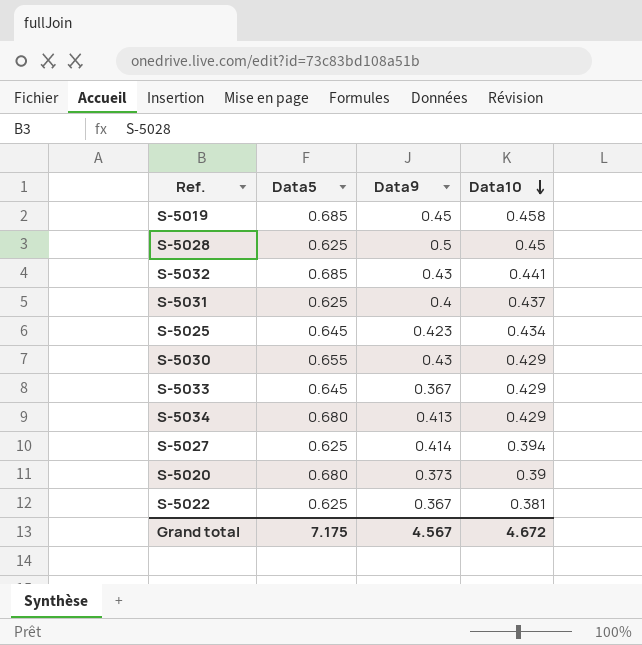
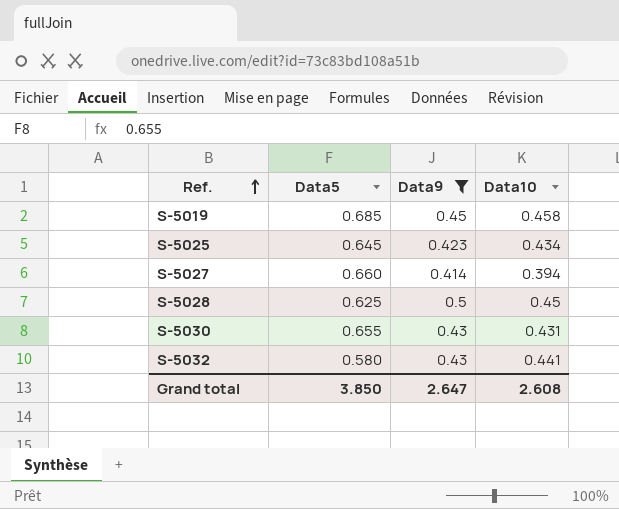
filter: none -> Data9 >= 0.414
row order: Data10 descending -> Ref. ascending
S-5027 | Data5: 0.625 -> 0.660
S-5030 | Data10: 0.429 -> 0.431
S-5032 | Data5: 0.685 -> 0.580
Grand total | Data5: 7.175 -> 3.850
Grand total | Data9: 4.567 -> 2.647
Grand total | Data10: 4.672 -> 2.608

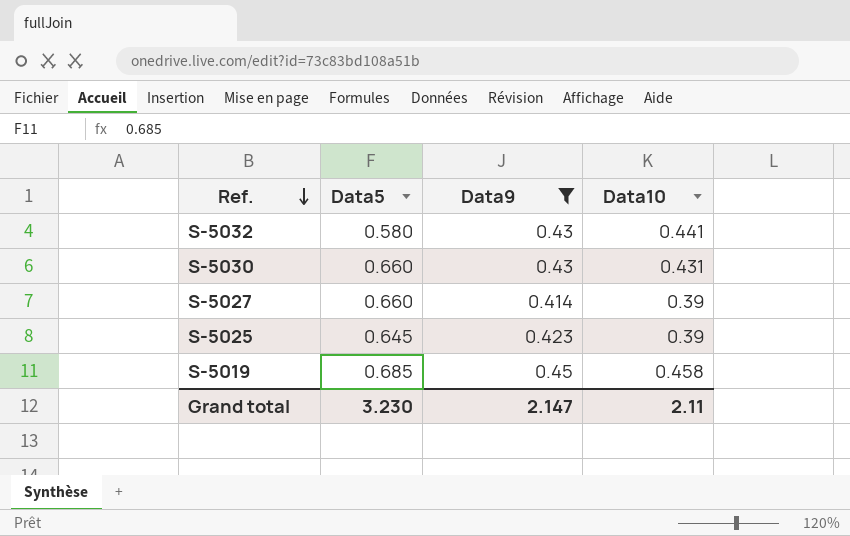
row order: Ref. ascending -> Ref. descending
row S-5028: 0.625 | 0.5 | 0.45 -> none
S-5030 | Data5: 0.655 -> 0.660
S-5027 | Data10: 0.394 -> 0.39
S-5025 | Data10: 0.434 -> 0.39
Grand total | Data5: 3.850 -> 3.230
Grand total | Data9: 2.647 -> 2.147
Grand total | Data10: 2.608 -> 2.11

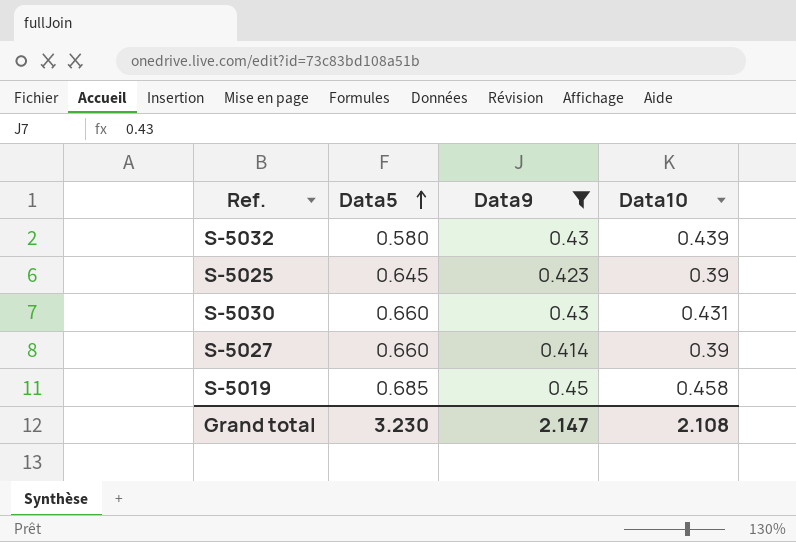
row order: Ref. descending -> Data5 ascending
S-5032 | Data10: 0.441 -> 0.439
Grand total | Data10: 2.11 -> 2.108

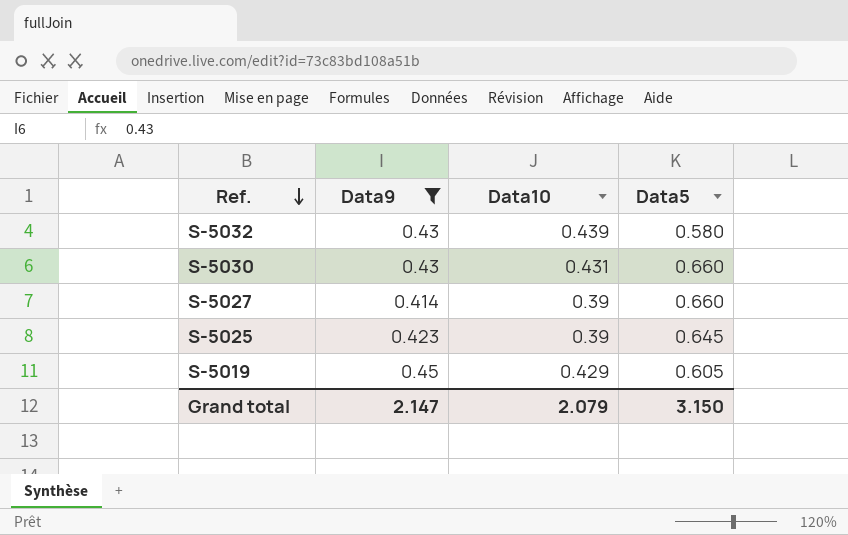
row order: Data5 ascending -> Ref. descending
column Data5 | position: 2 -> 4
S-5019 | Data10: 0.458 -> 0.429
S-5019 | Data5: 0.685 -> 0.605
Grand total | Data10: 2.108 -> 2.079
Grand total | Data5: 3.230 -> 3.150

